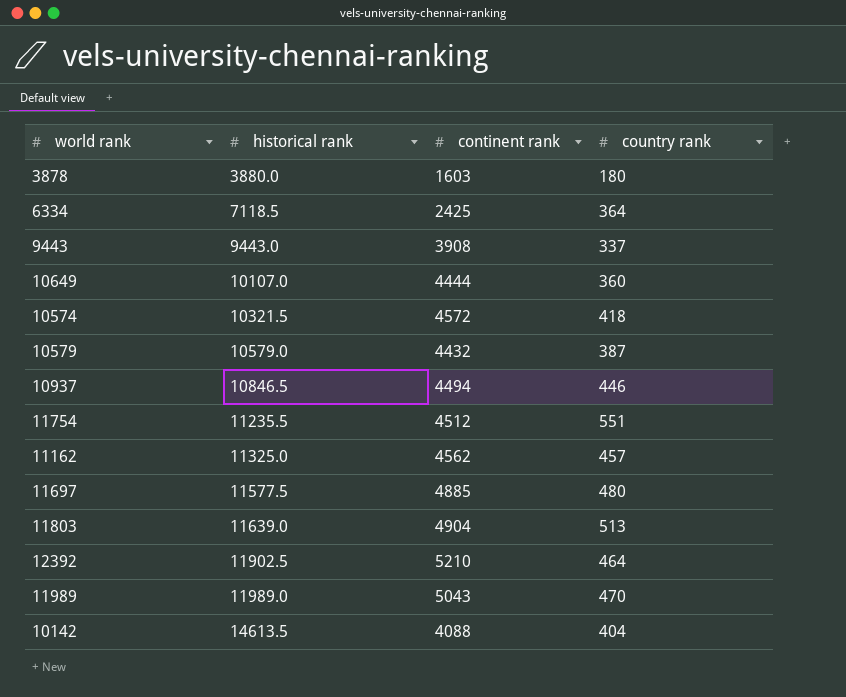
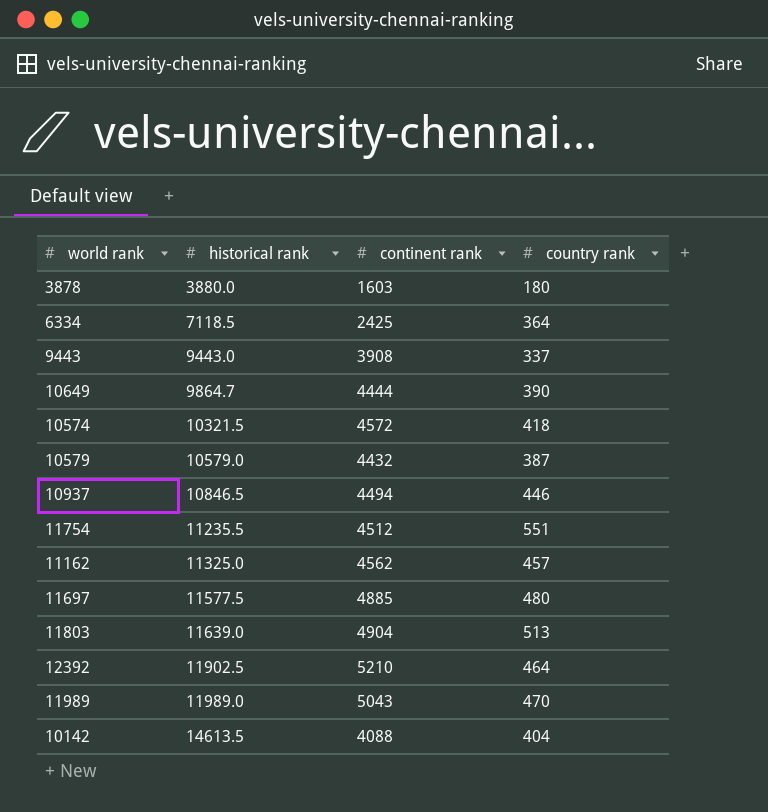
10649 | historical rank: 10107.0 -> 9864.7
10649 | country rank: 360 -> 390

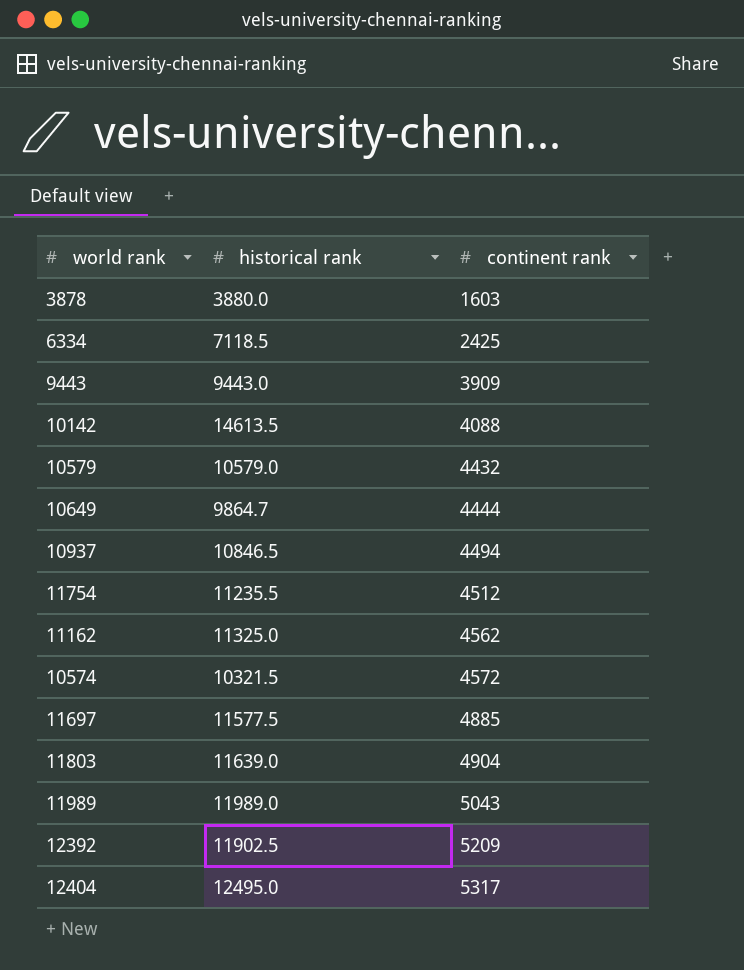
row order: historical rank ascending -> continent rank ascending
column country rank | position: 4 -> none
9443 | continent rank: 3908 -> 3909
12392 | continent rank: 5210 -> 5209
row 12404: none -> 12495.0 | 5317

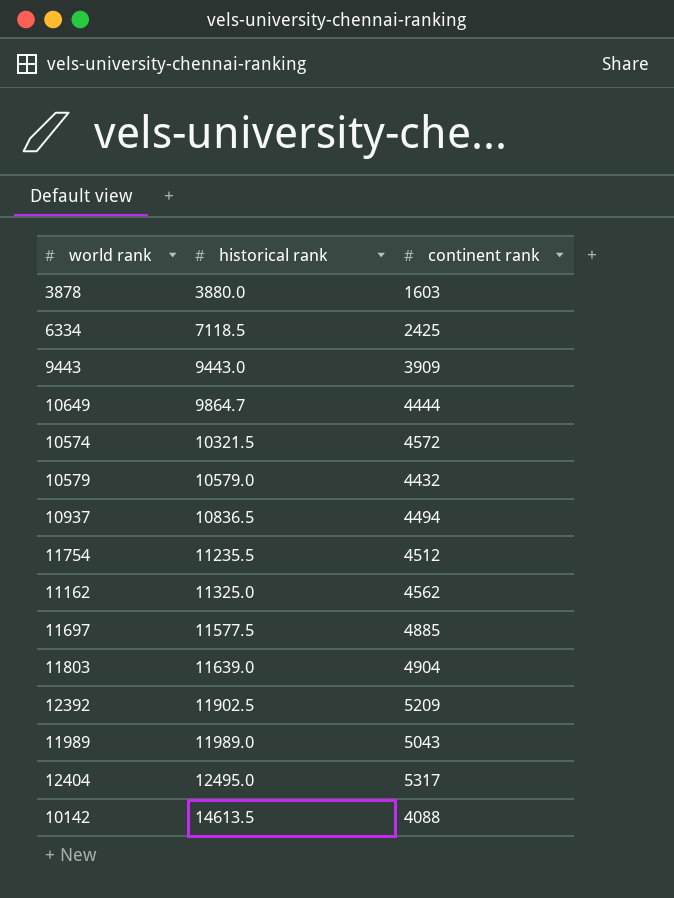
row order: continent rank ascending -> historical rank ascending
10937 | historical rank: 10846.5 -> 10836.5

